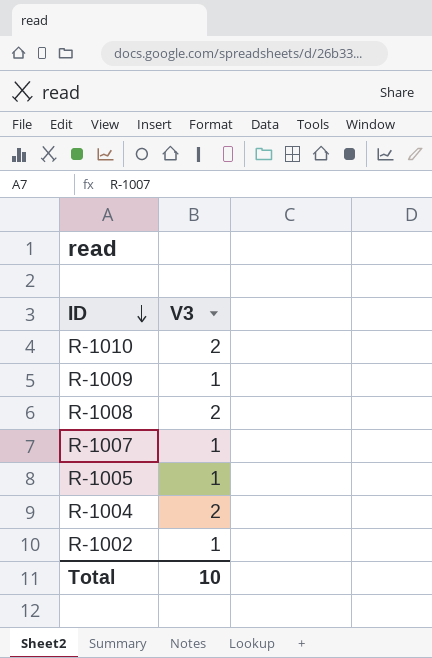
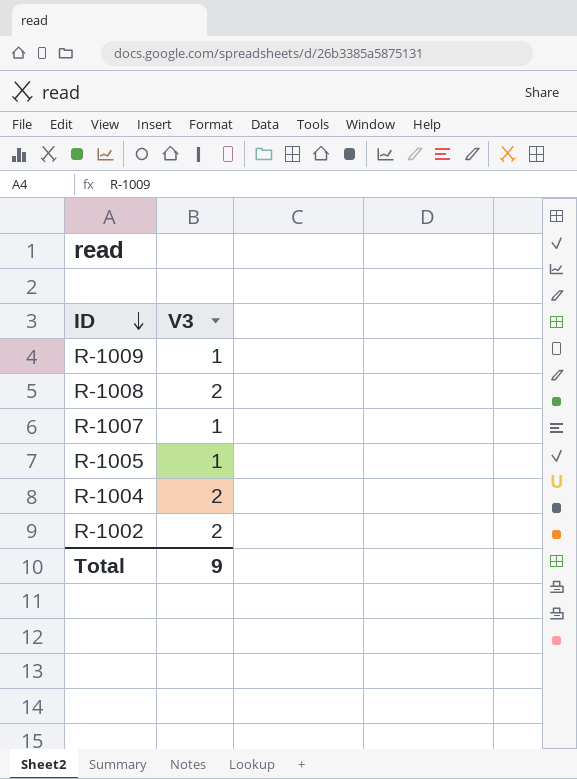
row R-1010: 2 -> none
R-1002 | V3: 1 -> 2
Total | V3: 10 -> 9

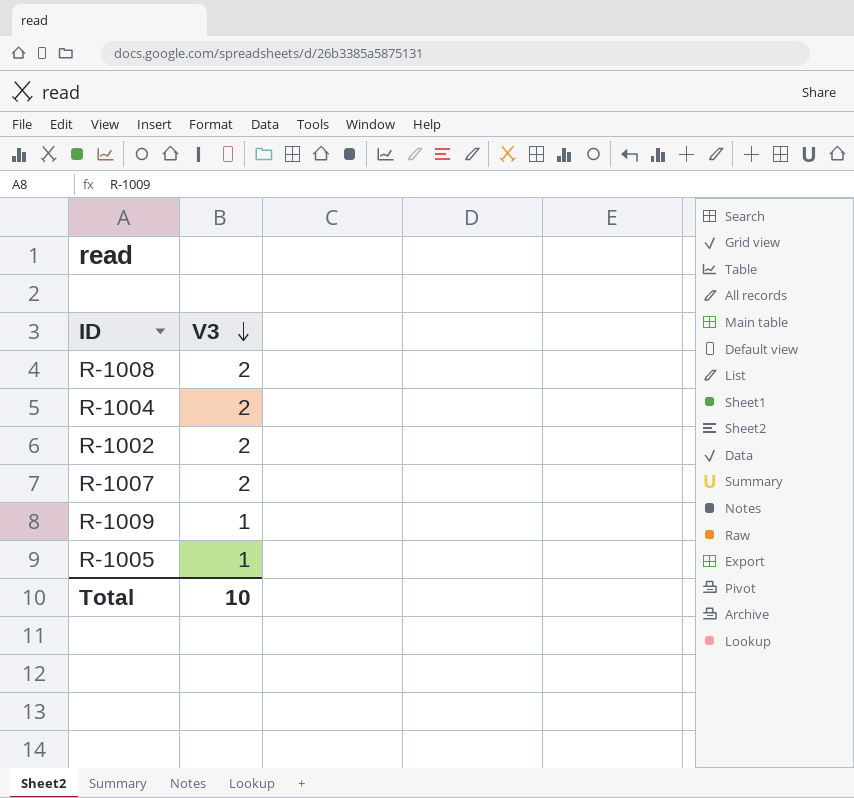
row order: ID descending -> V3 descending
R-1007 | V3: 1 -> 2
Total | V3: 9 -> 10

